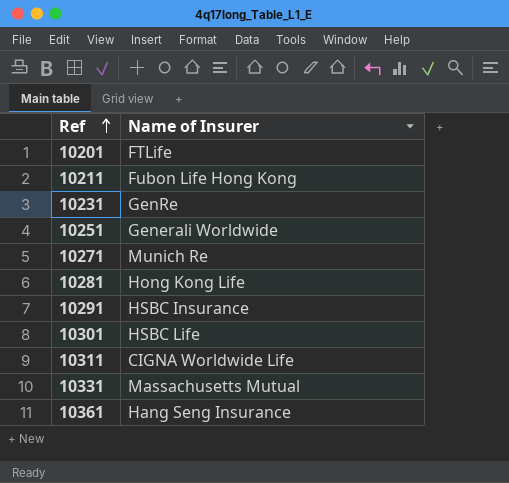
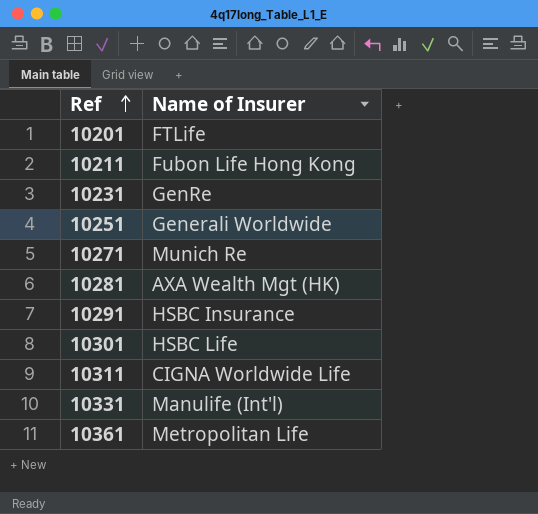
10281 | Name of Insurer: Hong Kong Life -> AXA Wealth Mgt (HK)
10331 | Name of Insurer: Massachusetts Mutual -> Manulife (Int'l)
10361 | Name of Insurer: Hang Seng Insurance -> Metropolitan Life

